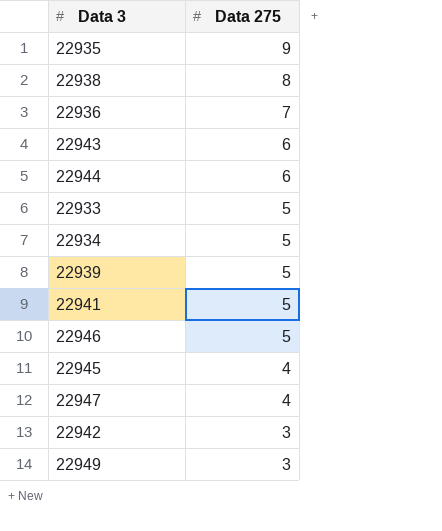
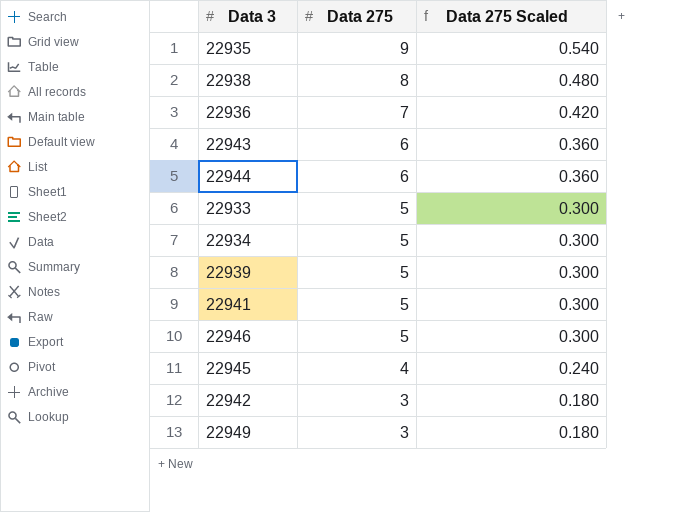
column Data 275 Scaled | formula: none -> [Data 275] * 0.06
row 22947: 4 -> none

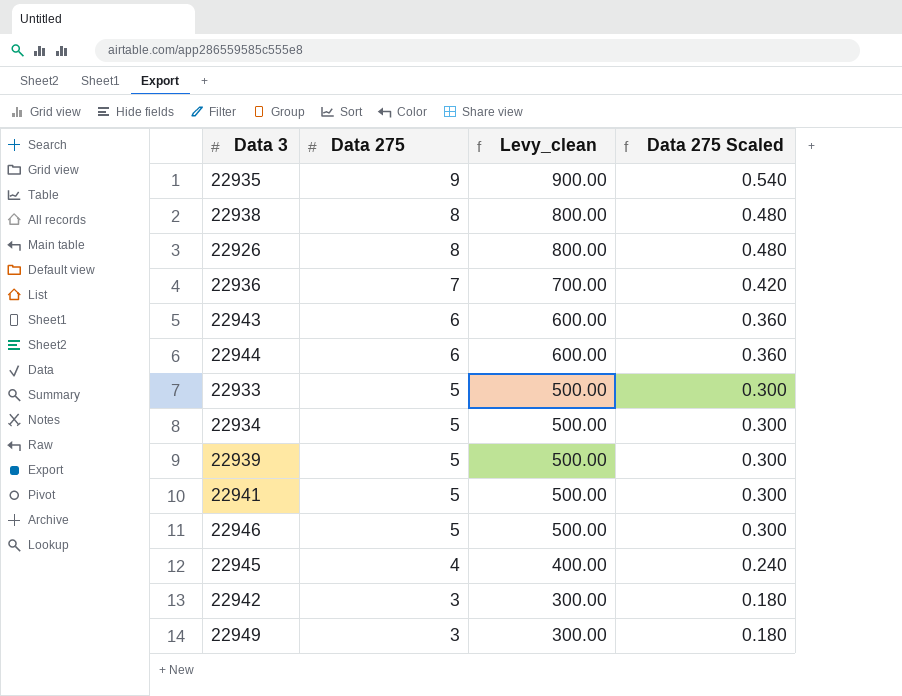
column Levy_clean | formula: none -> [Data 275] * 100
row 22926: none -> 8 | 800.00 | 0.480

